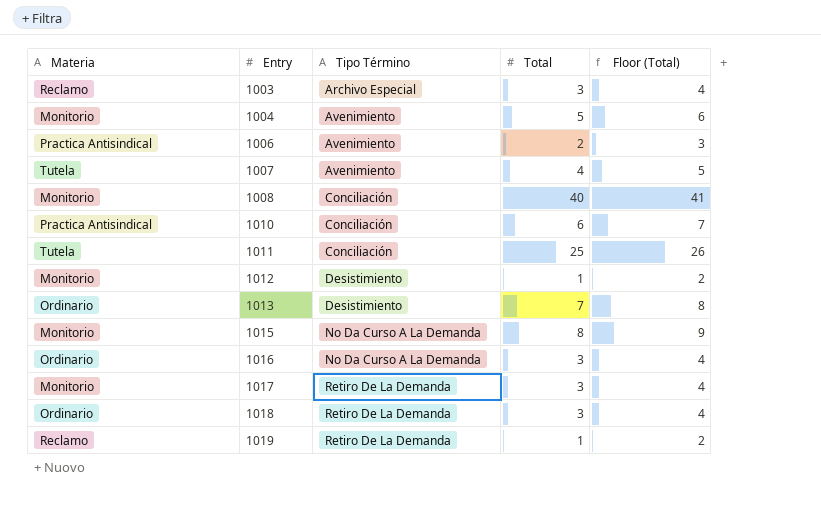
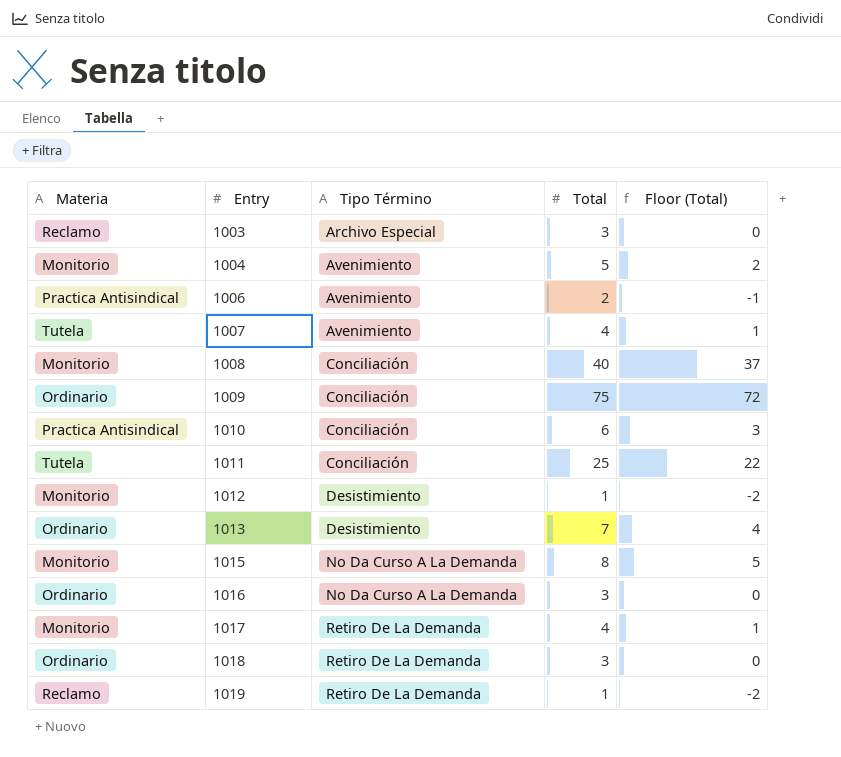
column Floor (Total) | formula: [Total] + 1 -> [Total] - 3
row 1009: none -> Ordinario | Conciliación | 75 | 72
1017 | Total: 3 -> 4

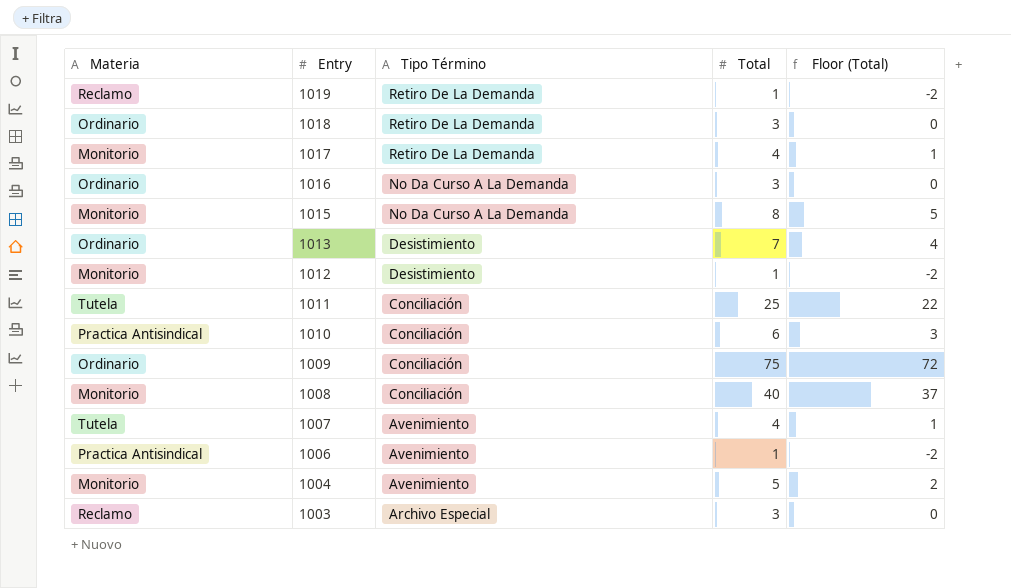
row order: Entry ascending -> Entry descending
1006 | Total: 2 -> 1
1006 | Floor (Total): -1 -> -2

